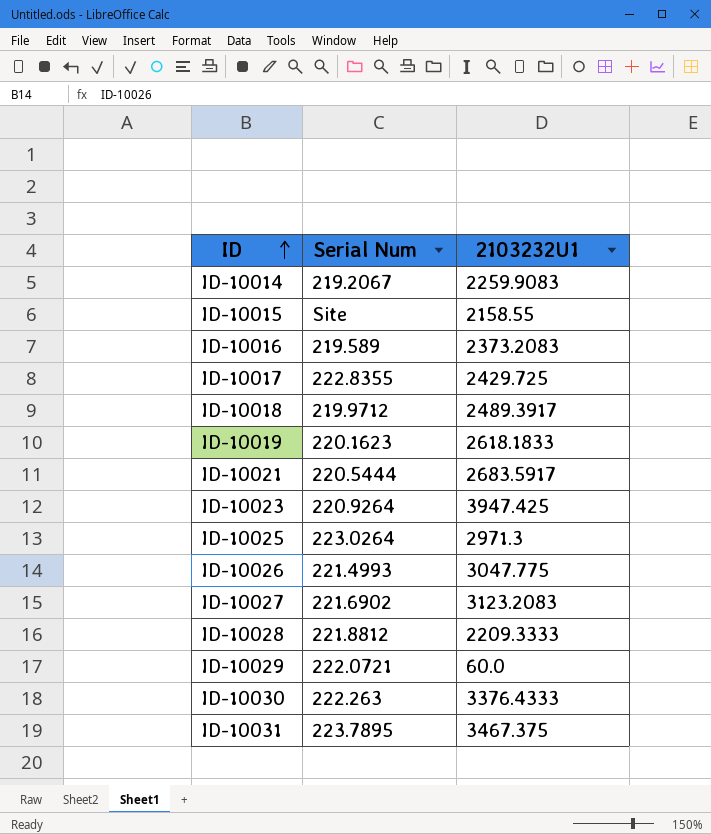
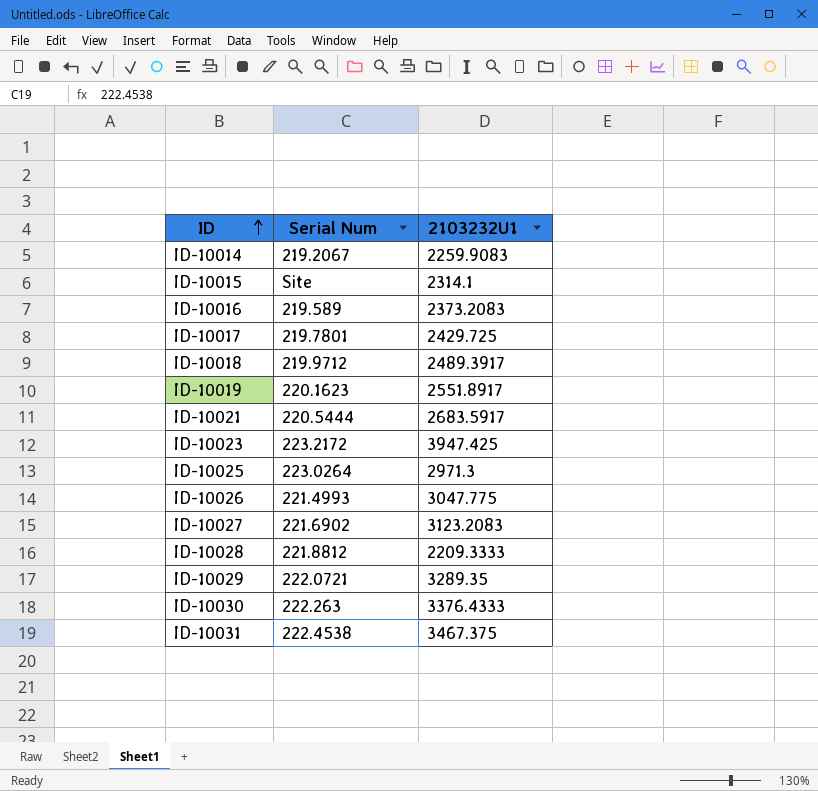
ID-10015 | 2103232U1: 2158.55 -> 2314.1
ID-10017 | Serial Num: 222.8355 -> 219.7801
ID-10019 | 2103232U1: 2618.1833 -> 2551.8917
ID-10023 | Serial Num: 220.9264 -> 223.2172
ID-10029 | 2103232U1: 60.0 -> 3289.35
ID-10031 | Serial Num: 223.7895 -> 222.4538

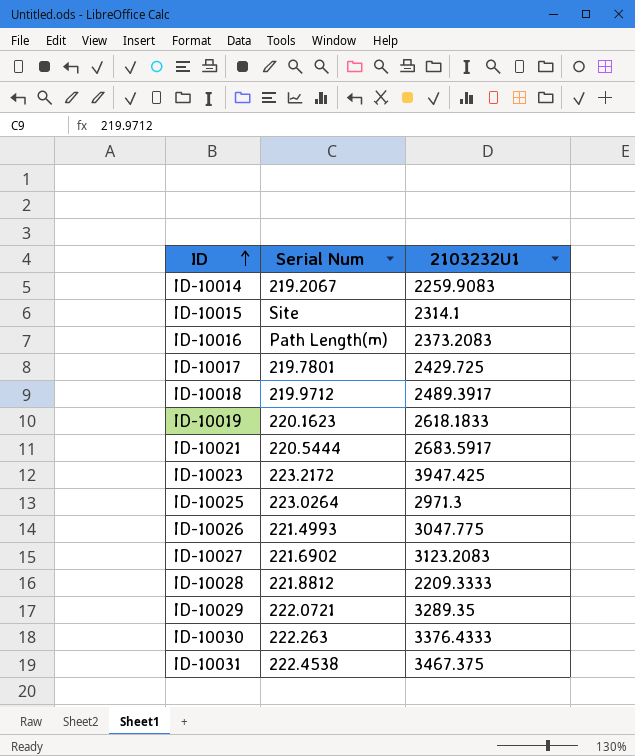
ID-10016 | Serial Num: 219.589 -> Path Length(m)
ID-10019 | 2103232U1: 2551.8917 -> 2618.1833

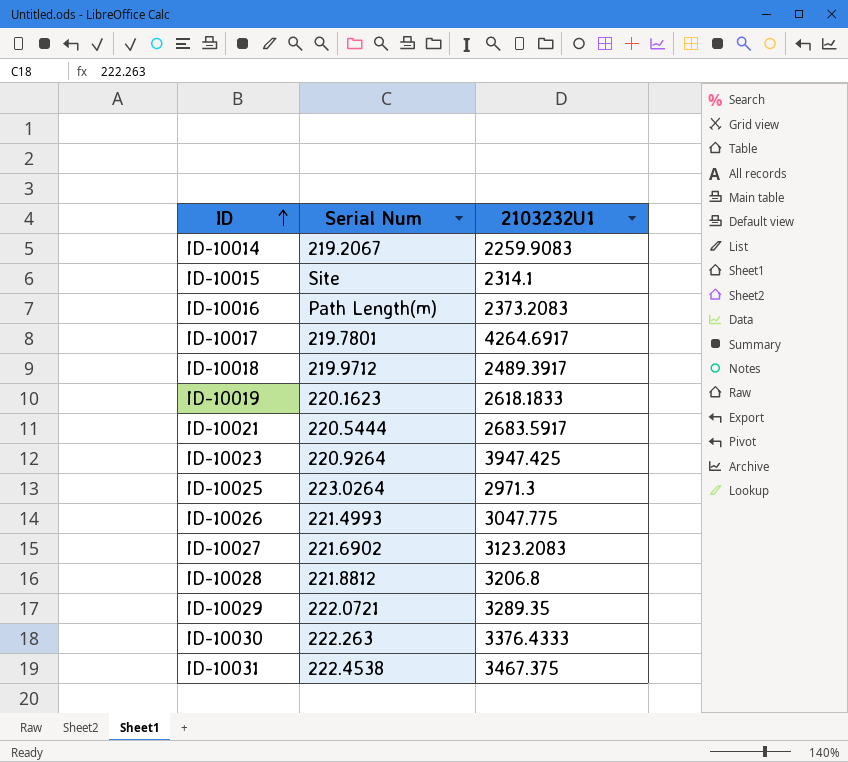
ID-10017 | 2103232U1: 2429.725 -> 4264.6917
ID-10023 | Serial Num: 223.2172 -> 220.9264
ID-10028 | 2103232U1: 2209.3333 -> 3206.8

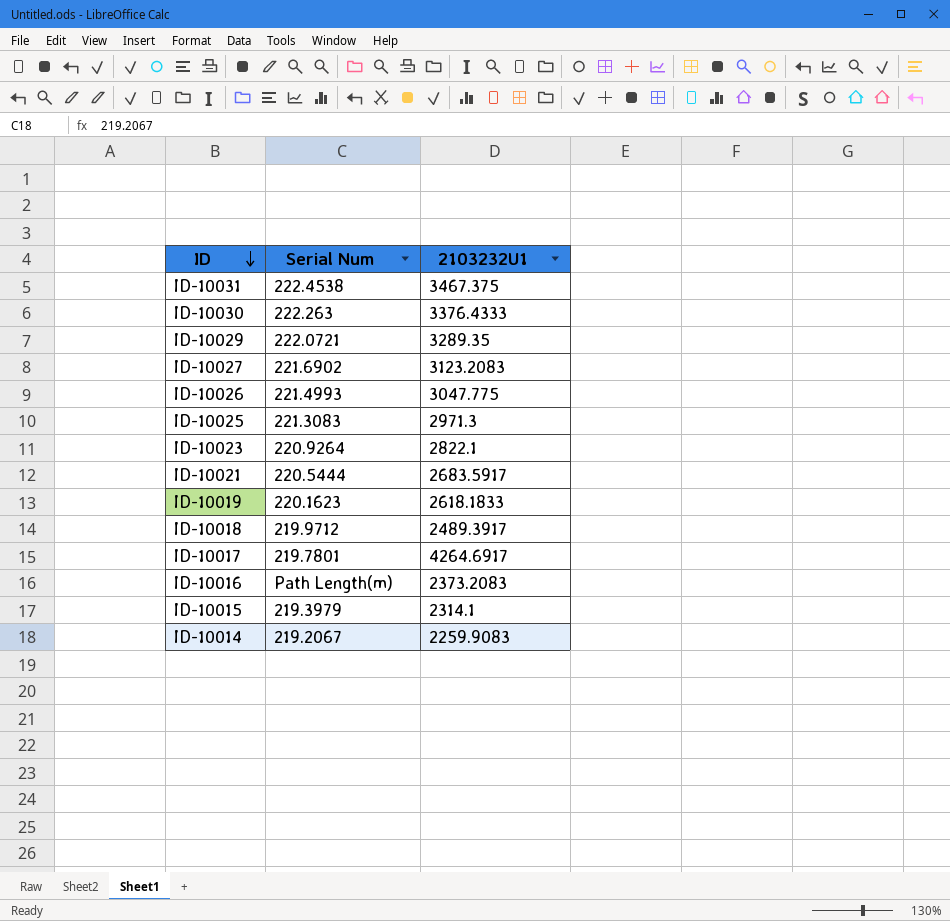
row order: ID ascending -> ID descending
row ID-10028: 221.8812 | 3206.8 -> none
ID-10025 | Serial Num: 223.0264 -> 221.3083
ID-10023 | 2103232U1: 3947.425 -> 2822.1
ID-10015 | Serial Num: Site -> 219.3979

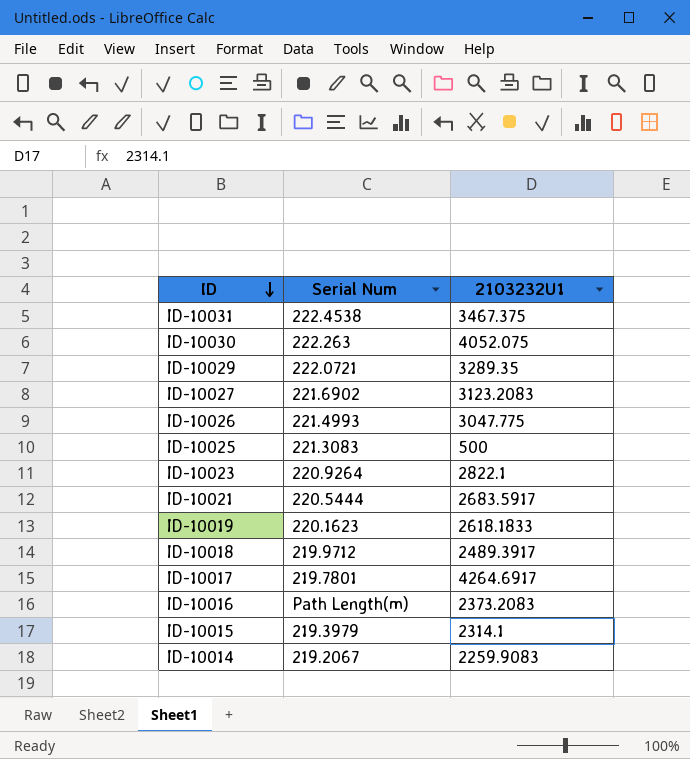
ID-10030 | 2103232U1: 3376.4333 -> 4052.075
ID-10025 | 2103232U1: 2971.3 -> 500

